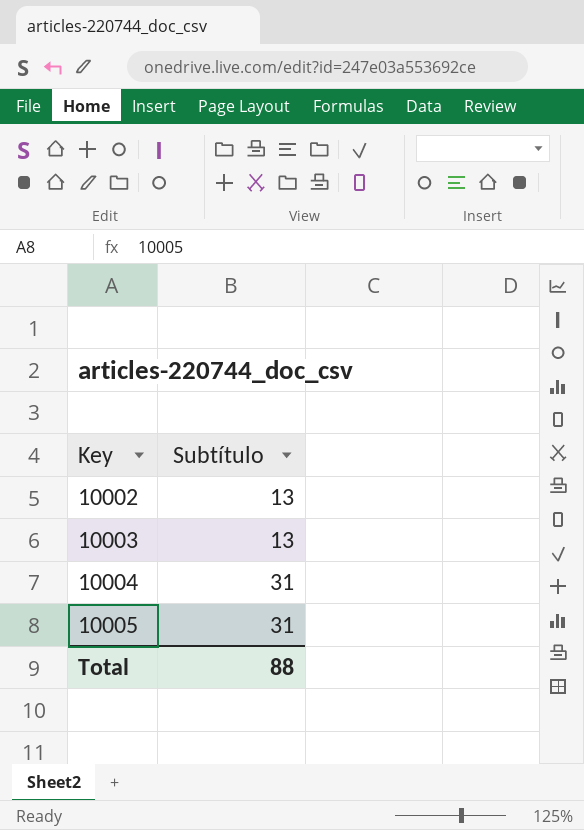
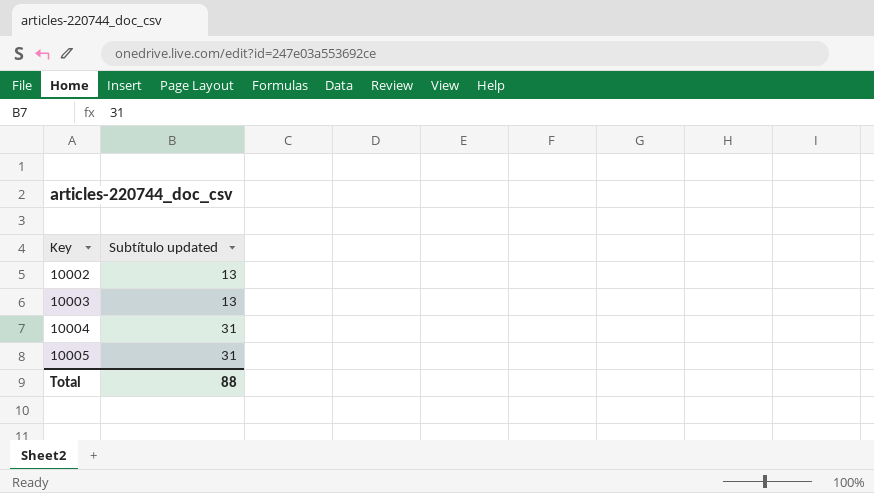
column name: Subtítulo -> Subtítulo updated

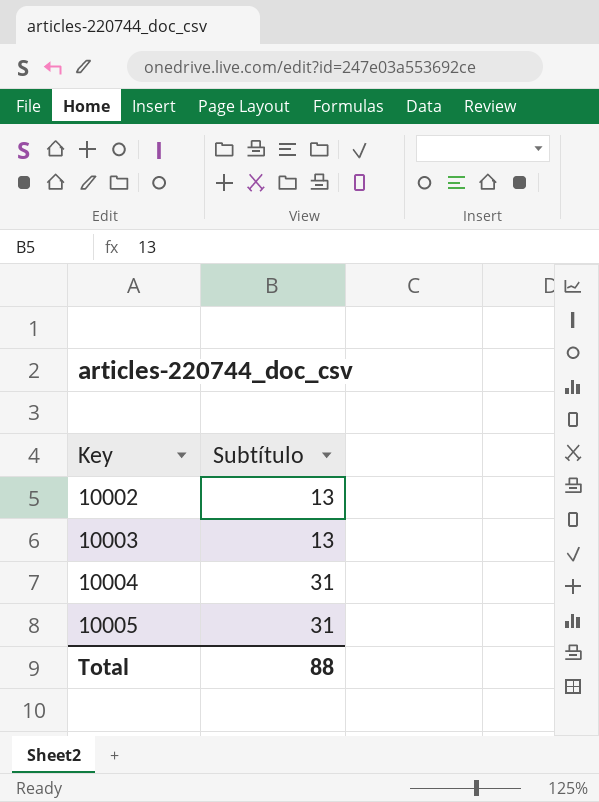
column name: Subtítulo updated -> Subtítulo

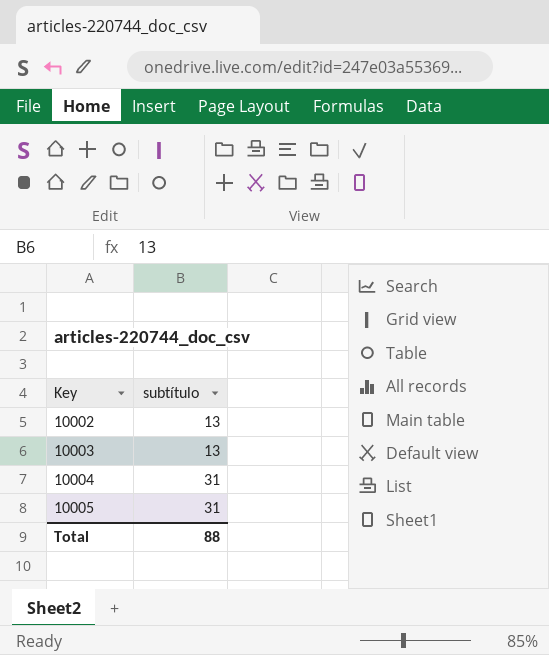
column name: Subtítulo -> subtítulo

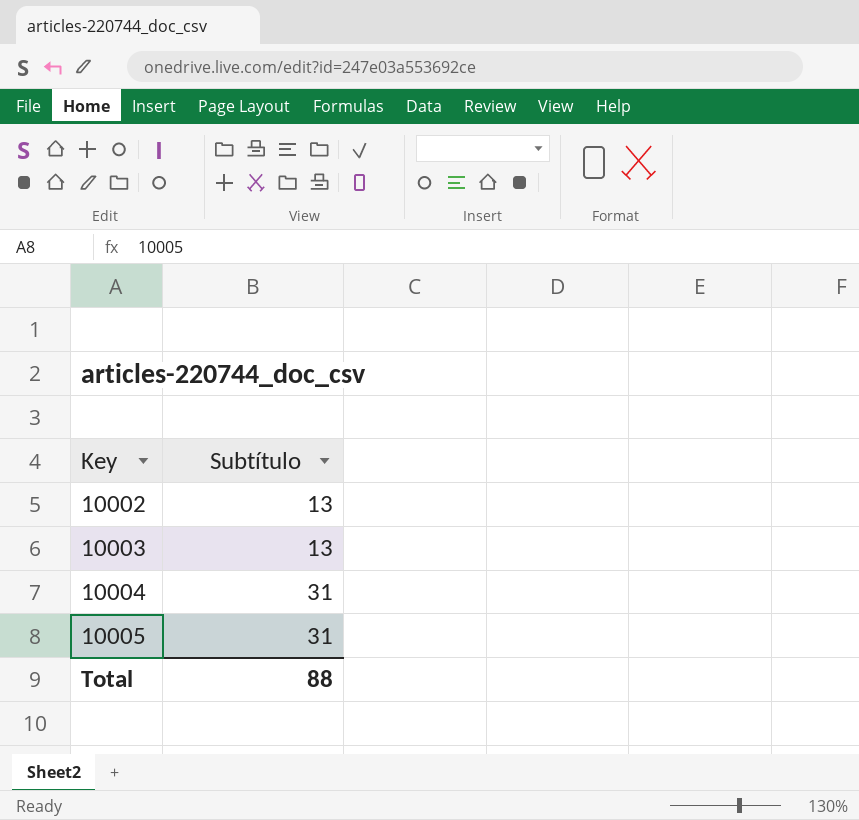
column name: subtítulo -> Subtítulo

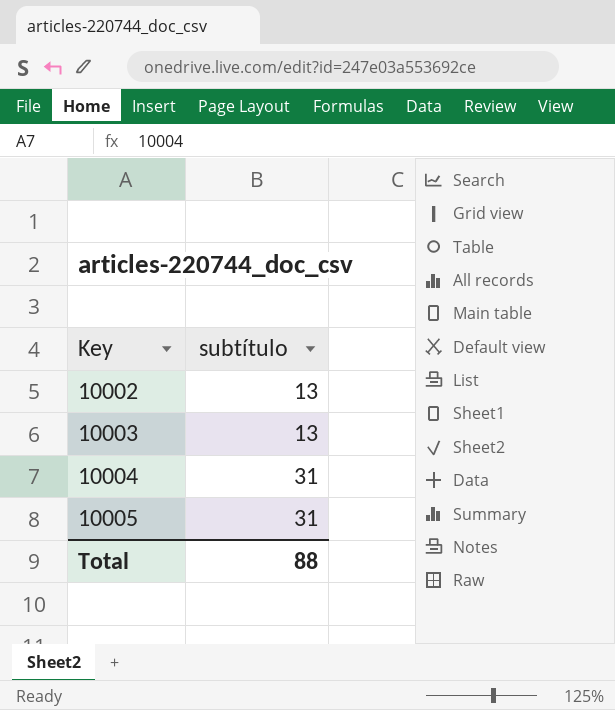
column name: Subtítulo -> subtítulo

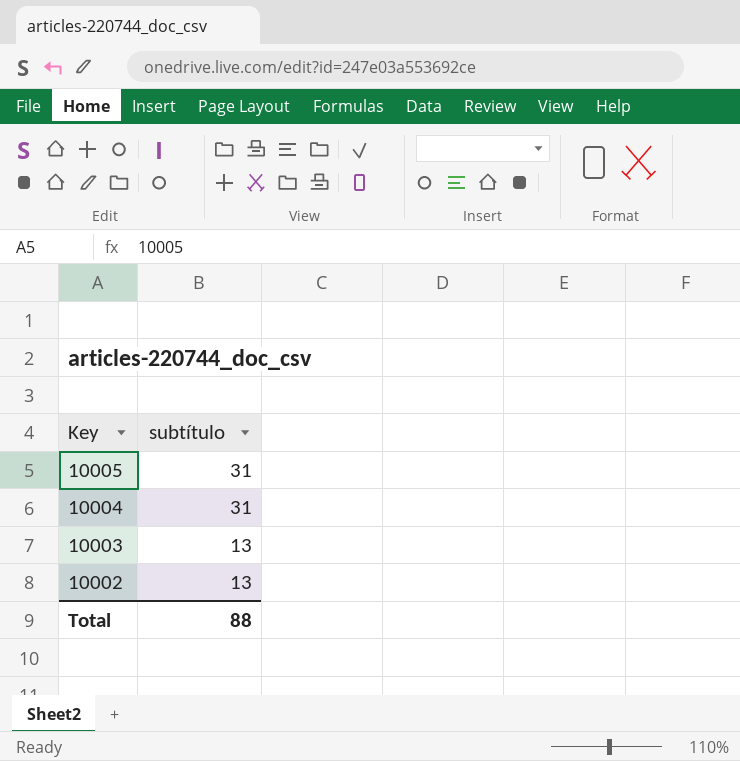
row order: Key ascending -> Key descending

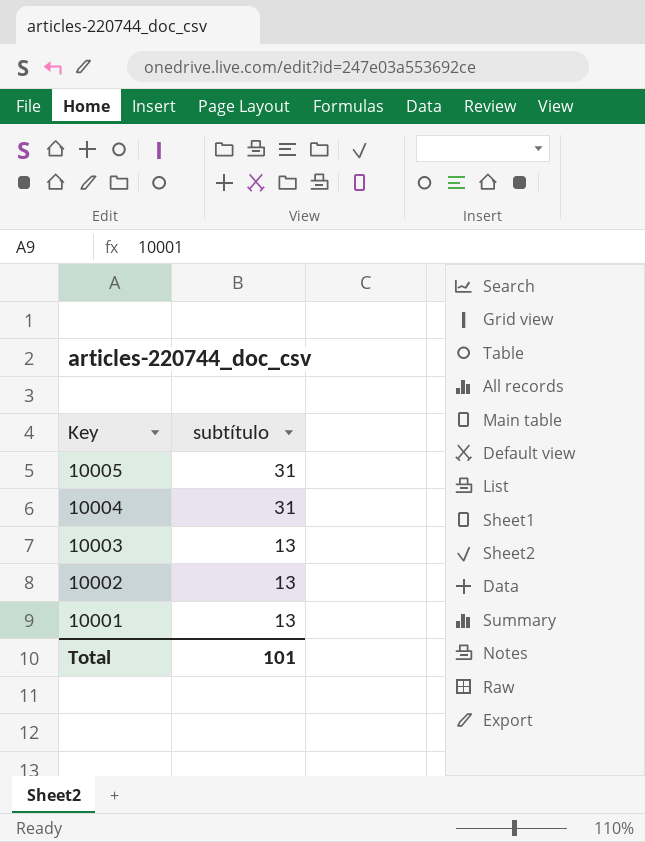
row 10001: none -> 13
Total | subtítulo: 88 -> 101

